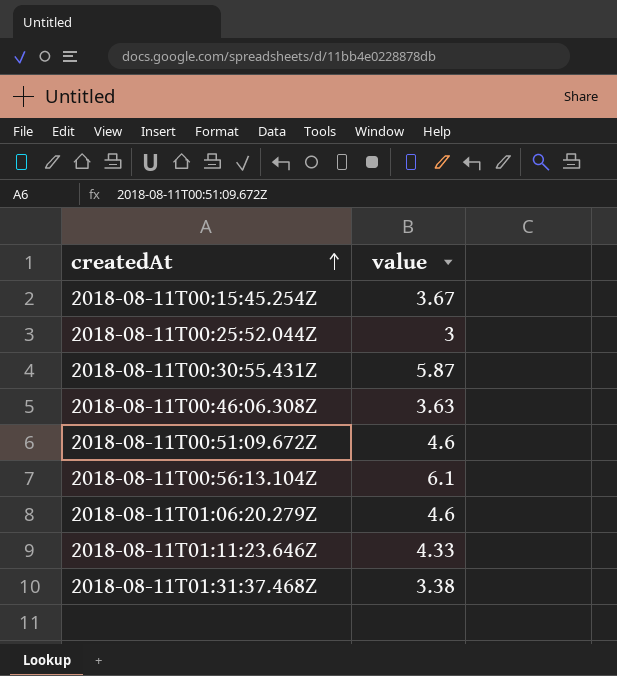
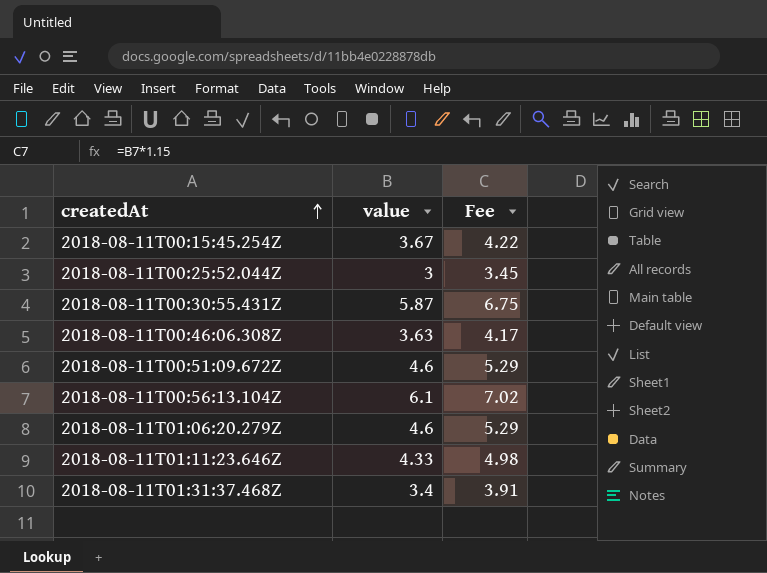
column Fee | formula: none -> [value] * 1.15
2018-08-11T01:31:37.468Z | value: 3.38 -> 3.4

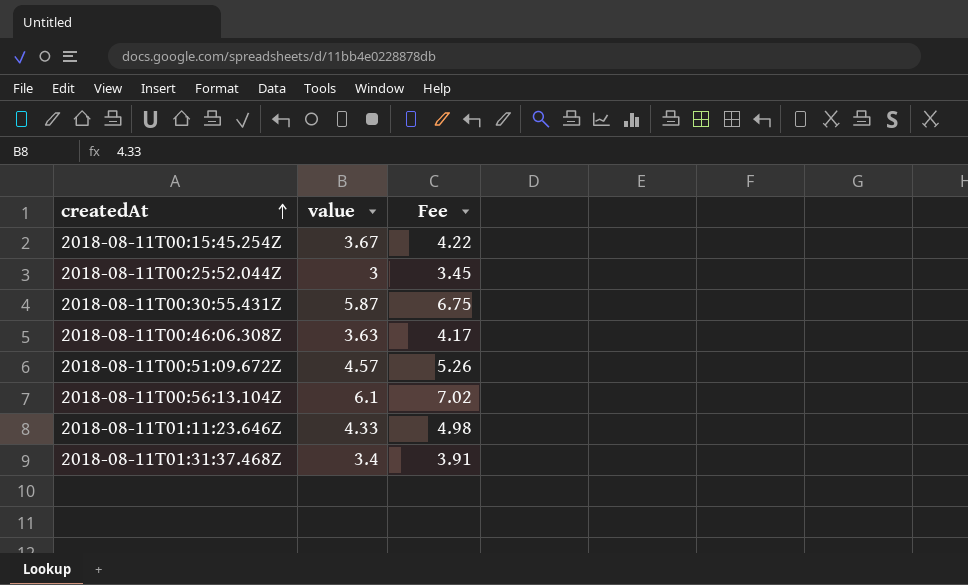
row 2018-08-11T01:06:20.279Z: 4.6 | 5.29 -> none
2018-08-11T00:51:09.672Z | value: 4.6 -> 4.57
2018-08-11T00:51:09.672Z | Fee: 5.29 -> 5.26

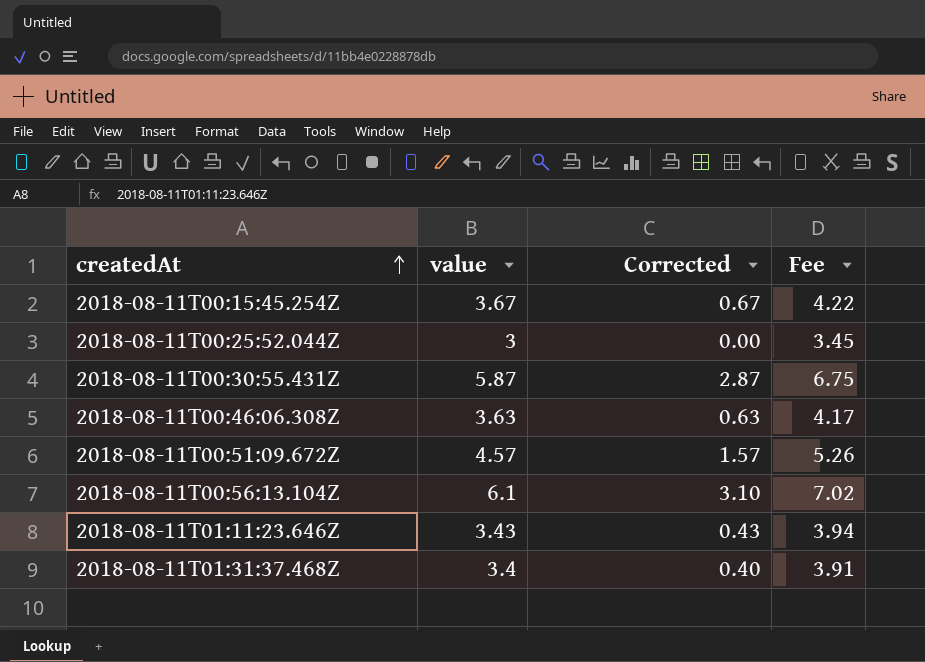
column Corrected | formula: none -> [value] - 3
2018-08-11T01:11:23.646Z | value: 4.33 -> 3.43
2018-08-11T01:11:23.646Z | Fee: 4.98 -> 3.94

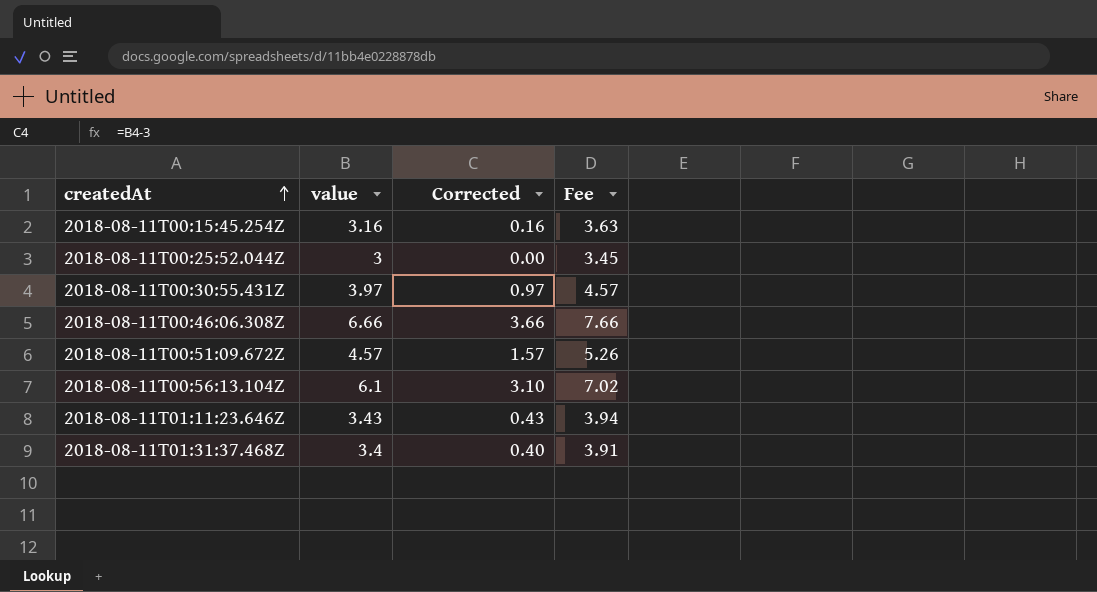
2018-08-11T00:15:45.254Z | value: 3.67 -> 3.16
2018-08-11T00:15:45.254Z | Corrected: 0.67 -> 0.16
2018-08-11T00:15:45.254Z | Fee: 4.22 -> 3.63
2018-08-11T00:30:55.431Z | value: 5.87 -> 3.97
2018-08-11T00:30:55.431Z | Corrected: 2.87 -> 0.97
2018-08-11T00:30:55.431Z | Fee: 6.75 -> 4.57
2018-08-11T00:46:06.308Z | value: 3.63 -> 6.66
2018-08-11T00:46:06.308Z | Corrected: 0.63 -> 3.66
2018-08-11T00:46:06.308Z | Fee: 4.17 -> 7.66

